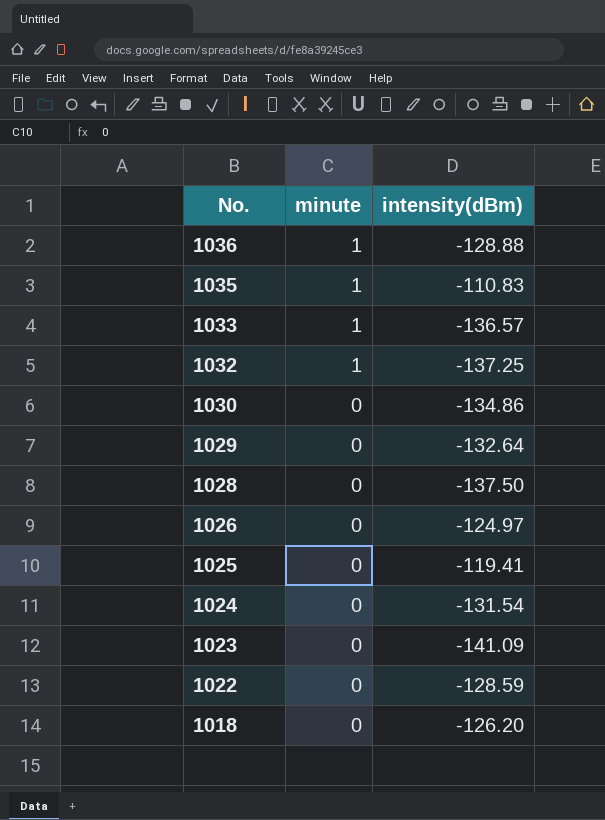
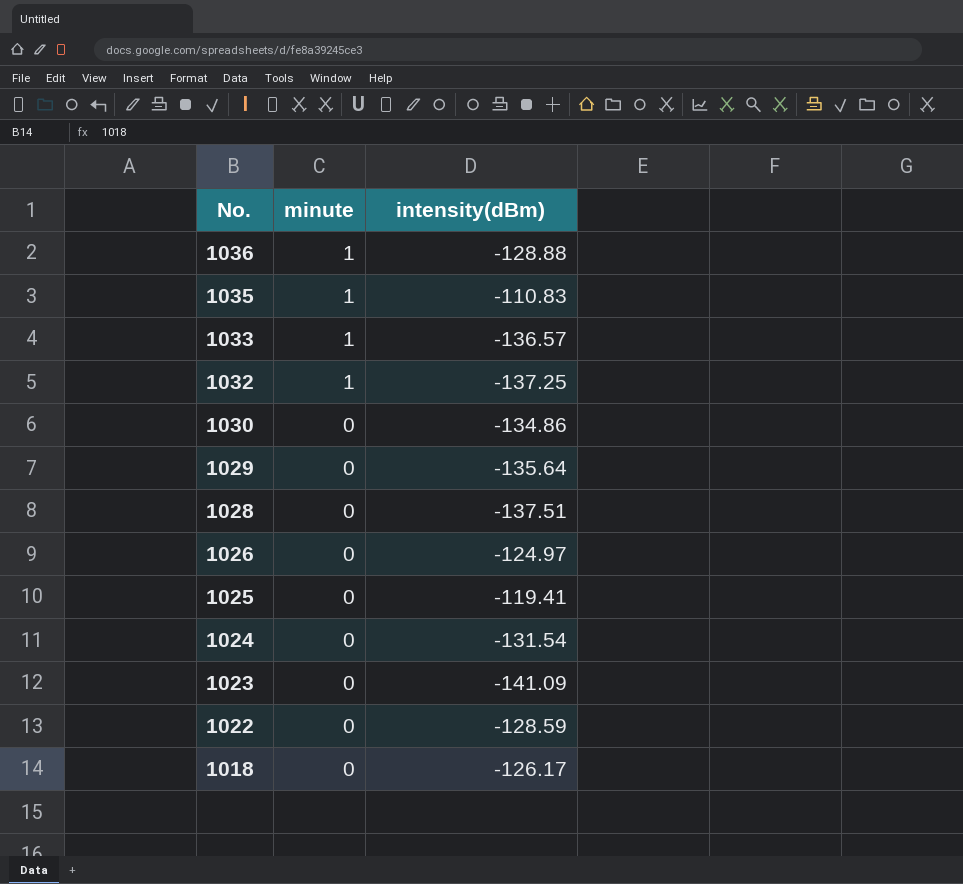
1029 | intensity(dBm): -132.64 -> -135.64
1028 | intensity(dBm): -137.50 -> -137.51
1018 | intensity(dBm): -126.20 -> -126.17

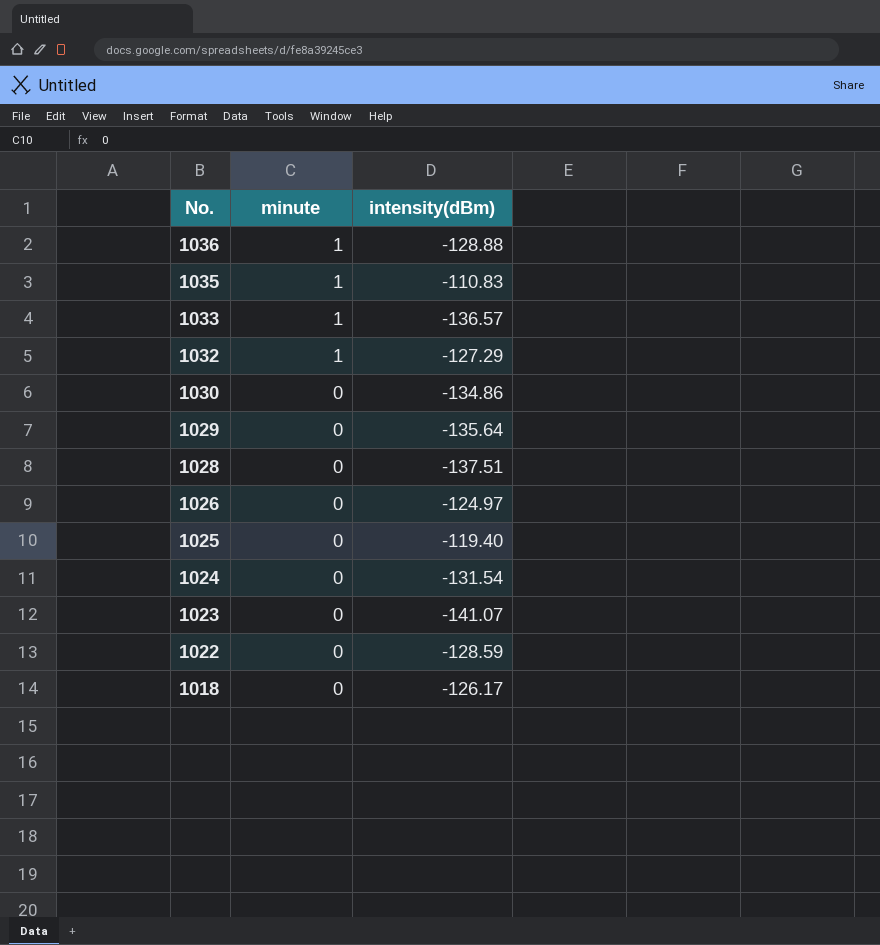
1032 | intensity(dBm): -137.25 -> -127.29
1025 | intensity(dBm): -119.41 -> -119.40
1023 | intensity(dBm): -141.09 -> -141.07

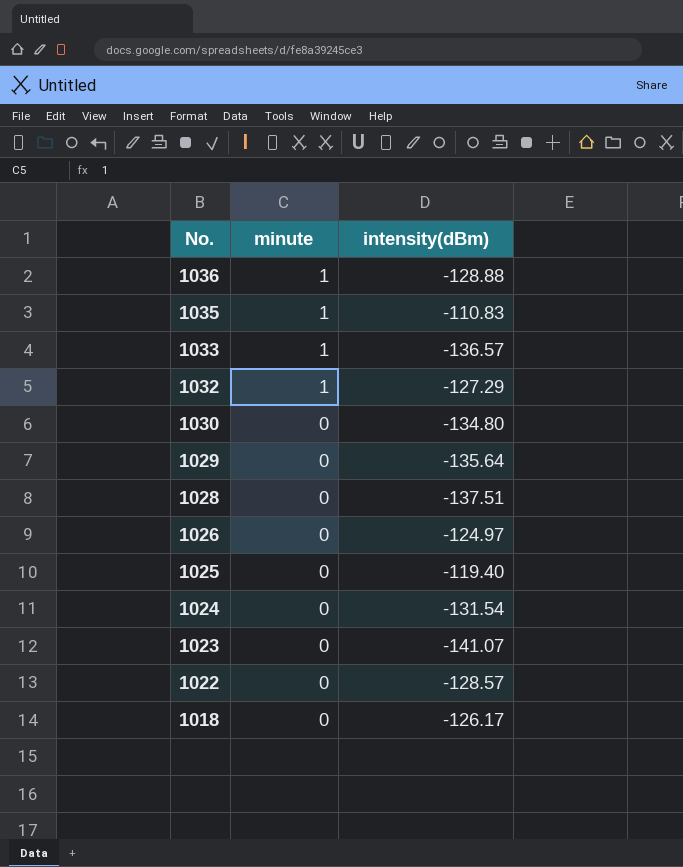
1030 | intensity(dBm): -134.86 -> -134.80
1022 | intensity(dBm): -128.59 -> -128.57

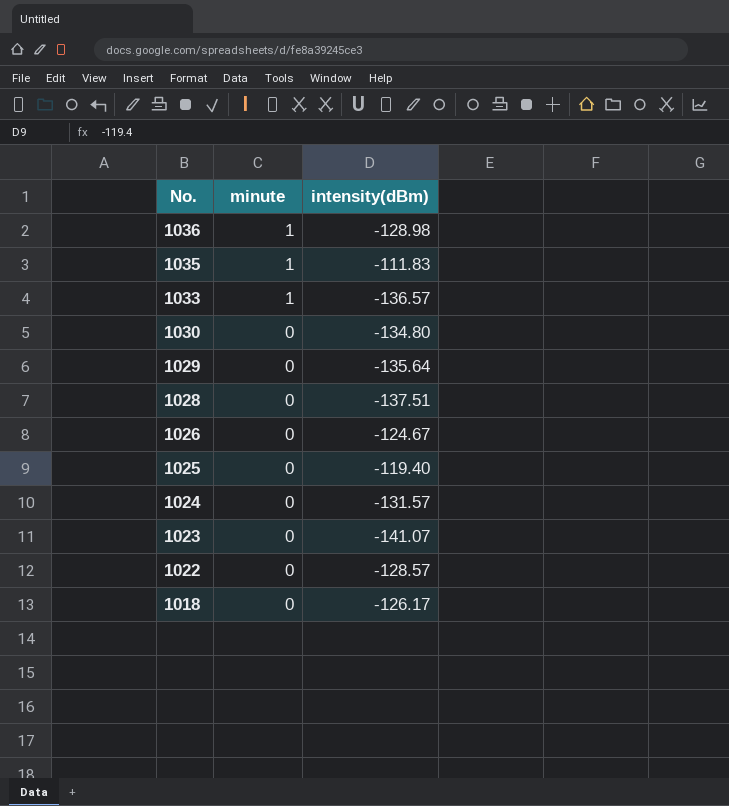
row 1032: 1 | -127.29 -> none
1036 | intensity(dBm): -128.88 -> -128.98
1035 | intensity(dBm): -110.83 -> -111.83
1026 | intensity(dBm): -124.97 -> -124.67
1024 | intensity(dBm): -131.54 -> -131.57

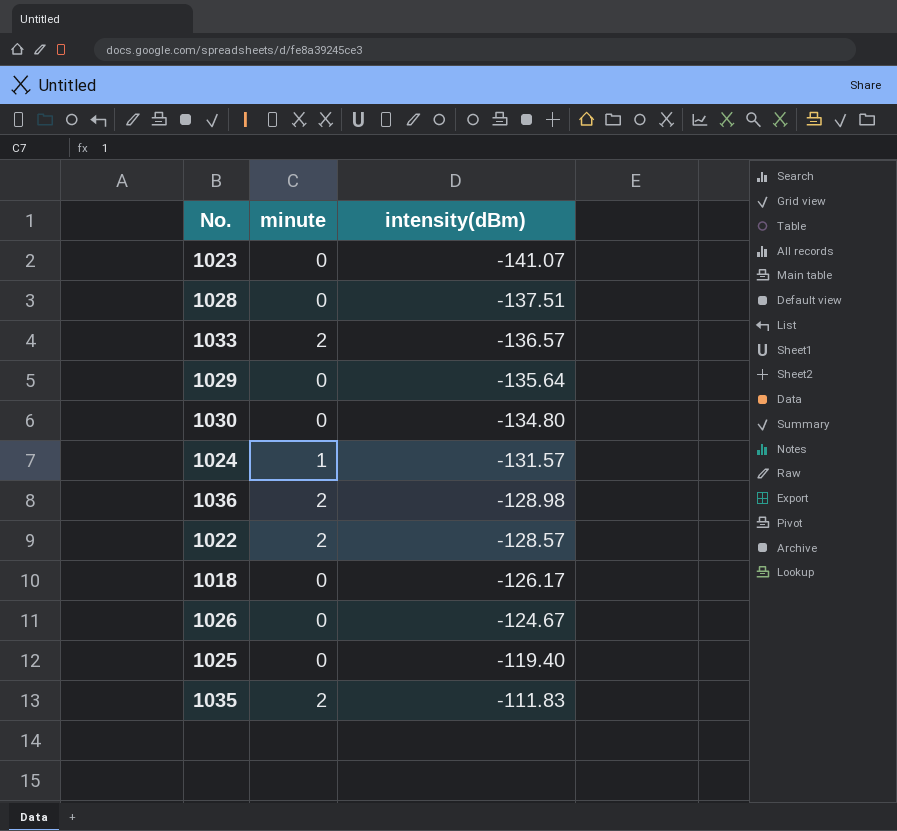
row order: No. descending -> intensity(dBm) ascending
1033 | minute: 1 -> 2
1024 | minute: 0 -> 1
1036 | minute: 1 -> 2
1022 | minute: 0 -> 2
1035 | minute: 1 -> 2

